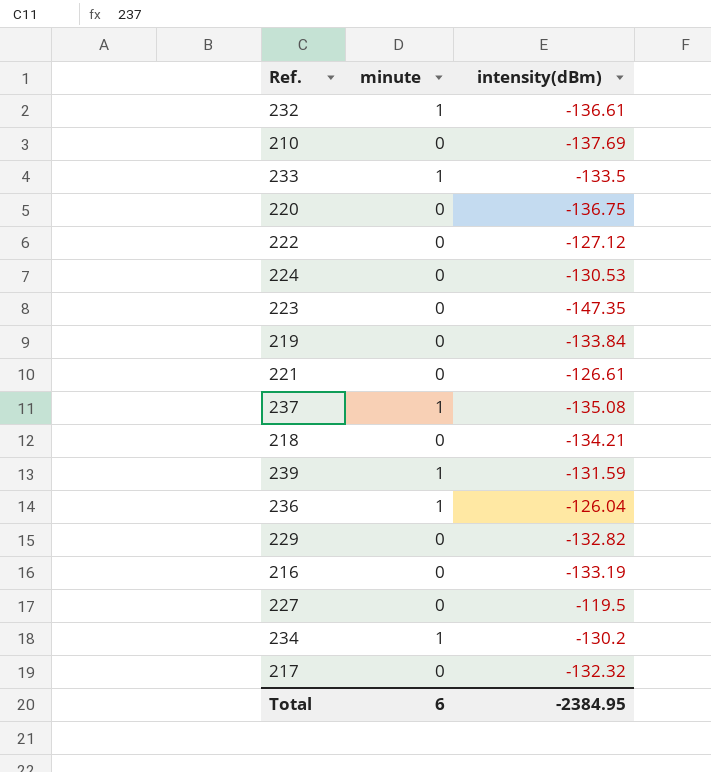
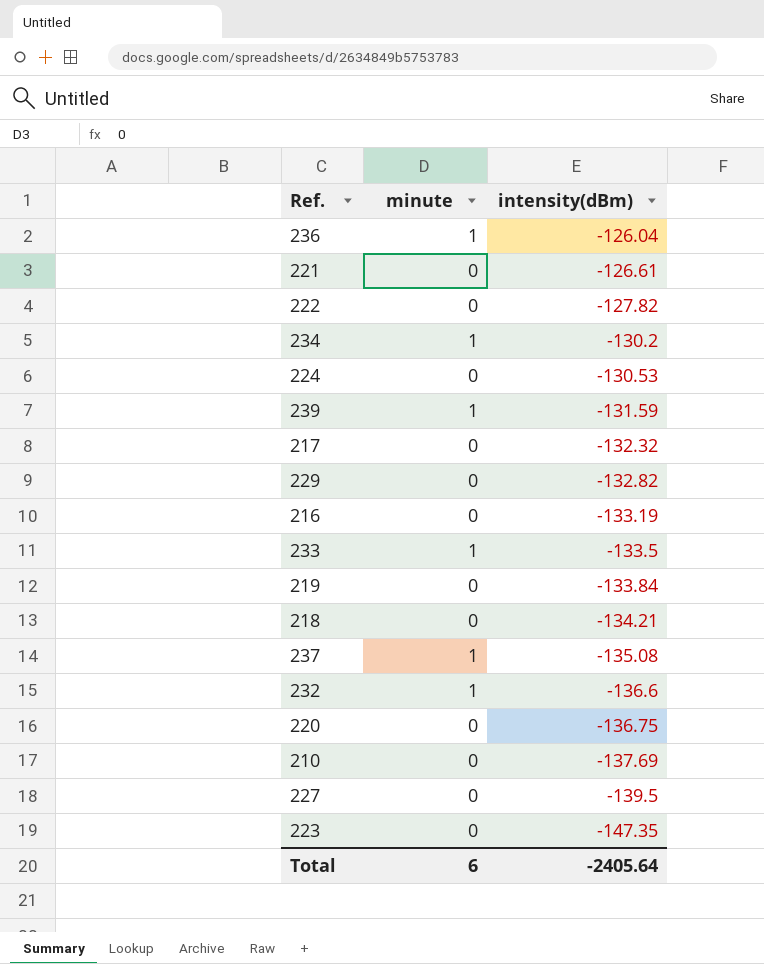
row order: none -> intensity(dBm) descending
222 | intensity(dBm): -127.12 -> -127.82
232 | intensity(dBm): -136.61 -> -136.6
227 | intensity(dBm): -119.5 -> -139.5
Total | intensity(dBm): -2384.95 -> -2405.64

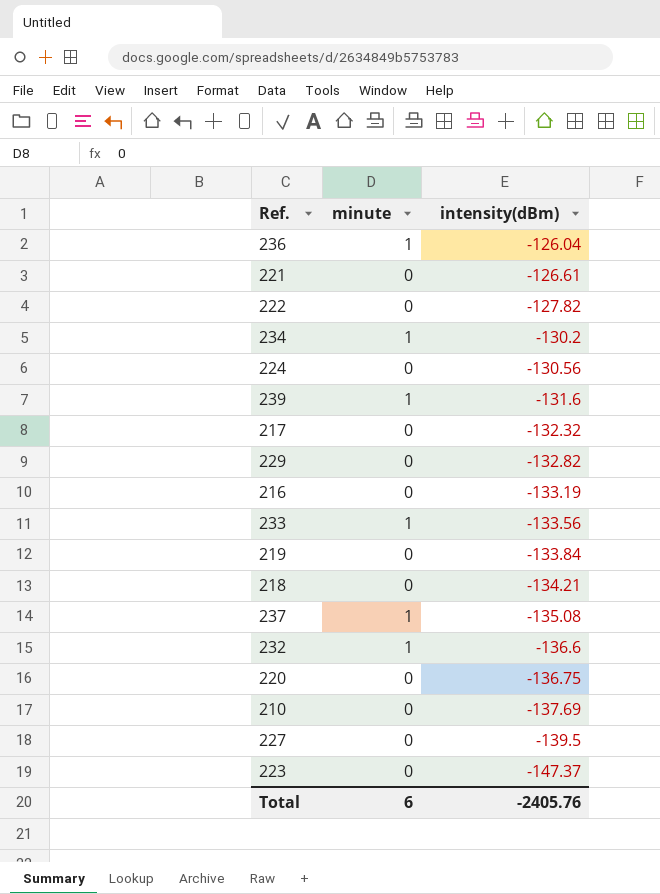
224 | intensity(dBm): -130.53 -> -130.56
239 | intensity(dBm): -131.59 -> -131.6
233 | intensity(dBm): -133.5 -> -133.56
223 | intensity(dBm): -147.35 -> -147.37
Total | intensity(dBm): -2405.64 -> -2405.76

